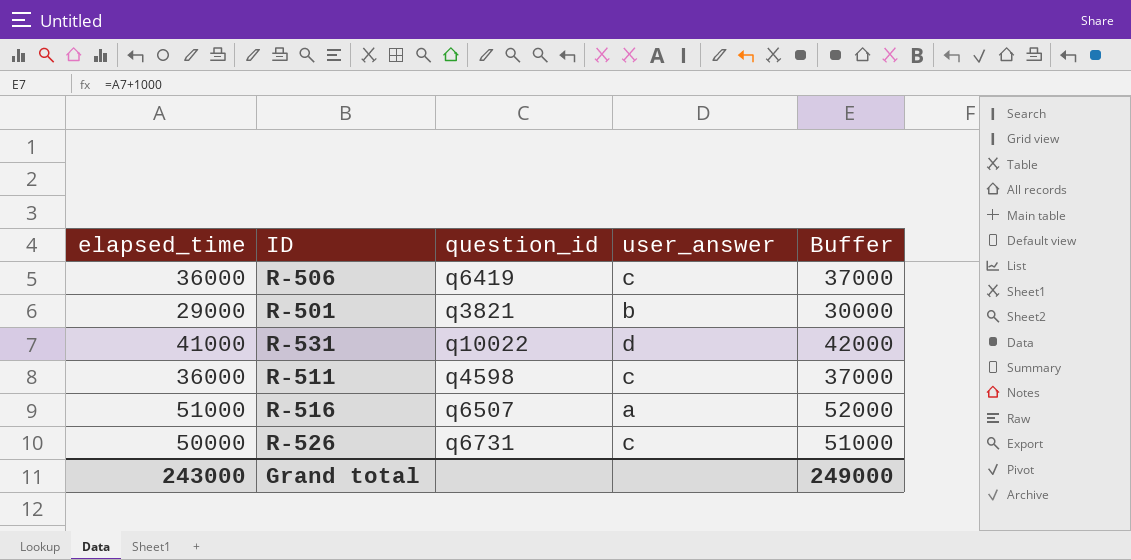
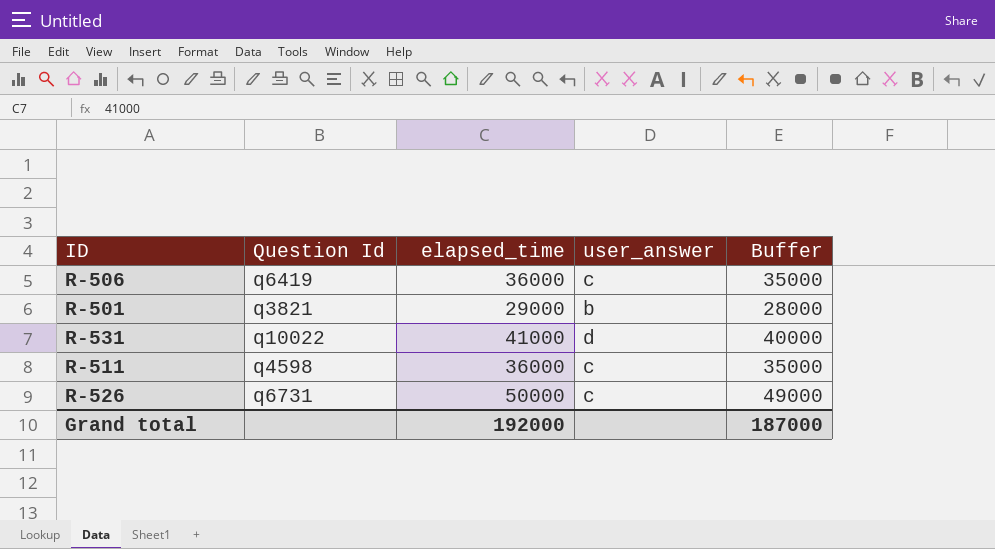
column name: question_id -> Question Id
column elapsed_time | position: 1 -> 3
column Buffer | formula: [elapsed_time] + 1000 -> [elapsed_time] - 1000
row R-516: 51000 | q6507 | a | 52000 -> none
Grand total | elapsed_time: 243000 -> 192000
Grand total | Buffer: 249000 -> 187000

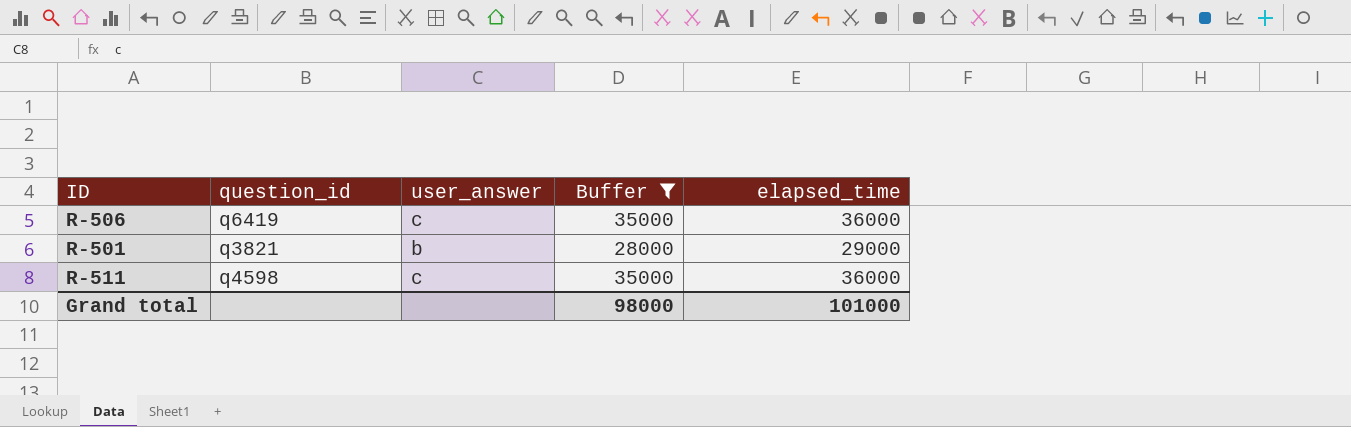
filter: none -> Buffer <= 35000
column name: Question Id -> question_id
column elapsed_time | position: 3 -> 5
Grand total | Buffer: 187000 -> 98000
Grand total | elapsed_time: 192000 -> 101000

